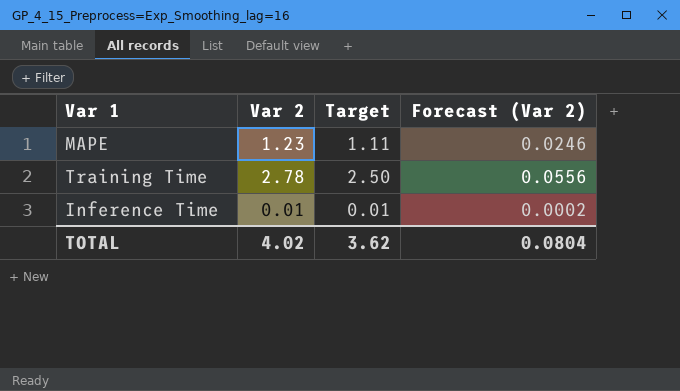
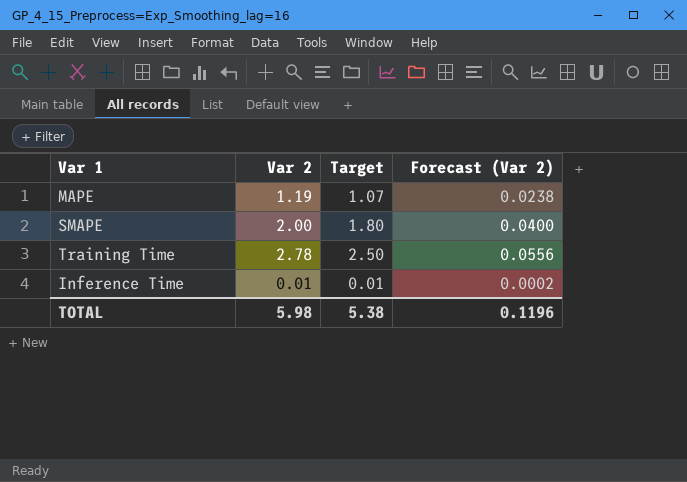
MAPE | Var 2: 1.23 -> 1.19
MAPE | Target: 1.11 -> 1.07
MAPE | Forecast (Var 2): 0.0246 -> 0.0238
row SMAPE: none -> 2.00 | 1.80 | 0.0400
TOTAL | Var 2: 4.02 -> 5.98
TOTAL | Target: 3.62 -> 5.38
TOTAL | Forecast (Var 2): 0.0804 -> 0.1196

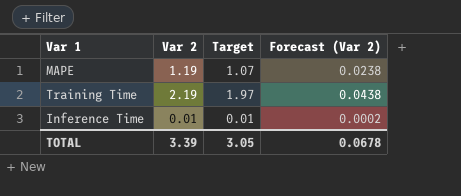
row SMAPE: 2.00 | 1.80 | 0.0400 -> none
Training Time | Var 2: 2.78 -> 2.19
Training Time | Target: 2.50 -> 1.97
Training Time | Forecast (Var 2): 0.0556 -> 0.0438
TOTAL | Var 2: 5.98 -> 3.39
TOTAL | Target: 5.38 -> 3.05
TOTAL | Forecast (Var 2): 0.1196 -> 0.0678

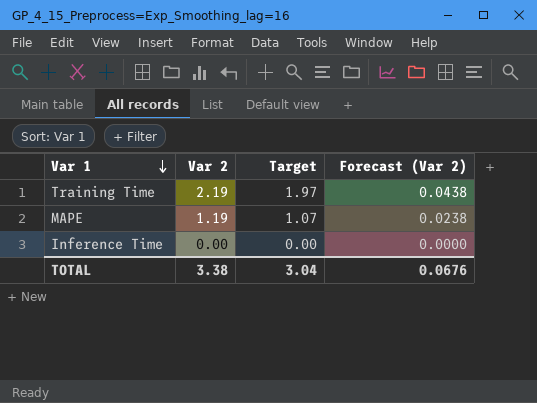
row order: none -> Var 1 descending
Inference Time | Var 2: 0.01 -> 0.00
Inference Time | Target: 0.01 -> 0.00
Inference Time | Forecast (Var 2): 0.0002 -> 0.0000
TOTAL | Var 2: 3.39 -> 3.38
TOTAL | Target: 3.05 -> 3.04
TOTAL | Forecast (Var 2): 0.0678 -> 0.0676

